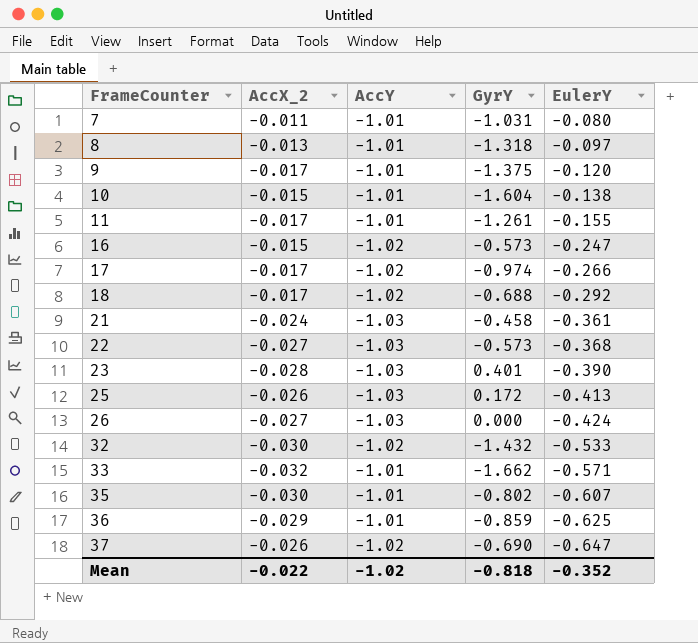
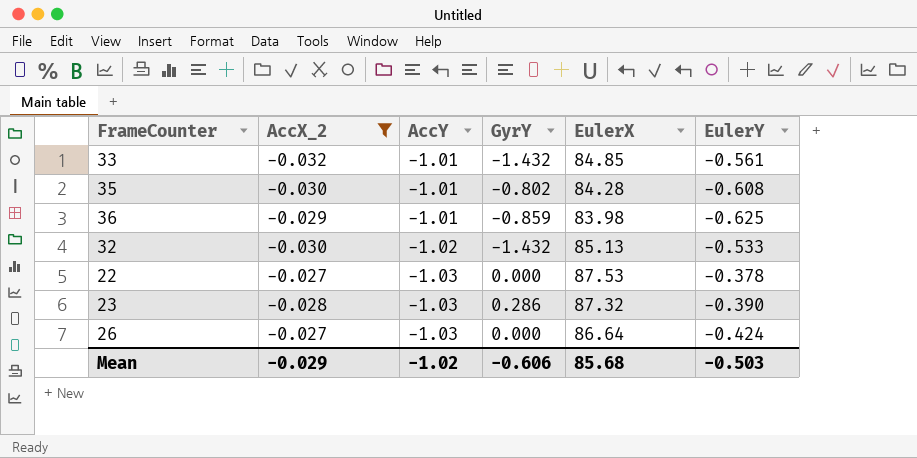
filter: none -> AccX_2 <= -0.027
row order: FrameCounter ascending -> AccY descending
column EulerX | position: none -> 5
33 | GyrY: -1.662 -> -1.432
33 | EulerY: -0.571 -> -0.561
35 | EulerY: -0.607 -> -0.608
22 | GyrY: -0.573 -> 0.000
22 | EulerY: -0.368 -> -0.378
23 | GyrY: 0.401 -> 0.286
Mean | AccX_2: -0.022 -> -0.029
Mean | GyrY: -0.818 -> -0.606
Mean | EulerY: -0.352 -> -0.503

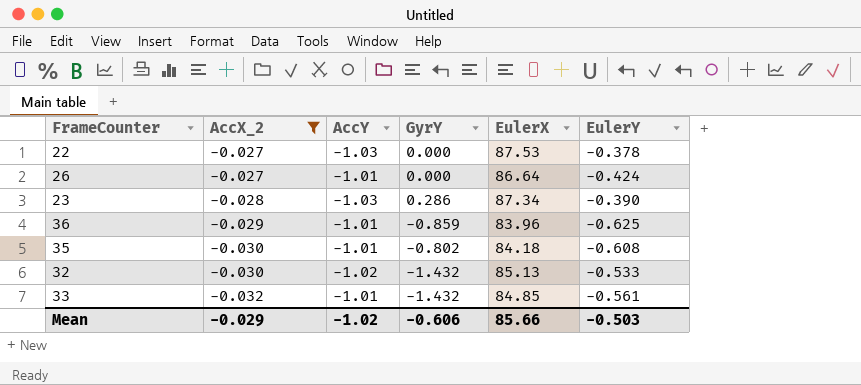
row order: AccY descending -> AccX_2 descending
26 | AccY: -1.03 -> -1.01
23 | EulerX: 87.32 -> 87.34
36 | EulerX: 83.98 -> 83.96
35 | EulerX: 84.28 -> 84.18
Mean | EulerX: 85.68 -> 85.66

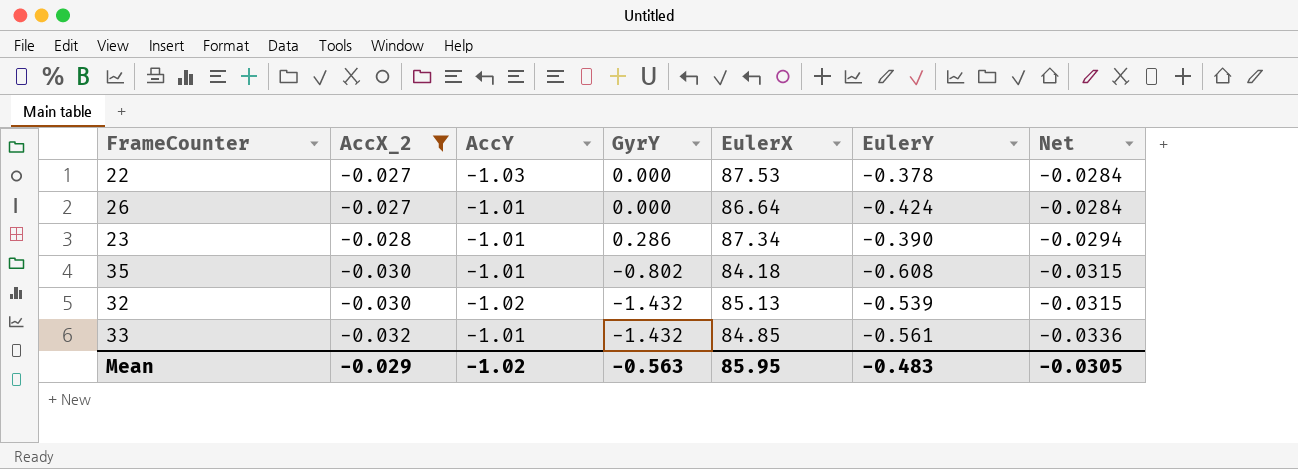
column Net | formula: none -> [AccX_2] * 1.05
row 36: -0.029 | -1.01 | -0.859 | 83.96 | -0.625 -> none
23 | AccY: -1.03 -> -1.01
32 | EulerY: -0.533 -> -0.539
Mean | GyrY: -0.606 -> -0.563
Mean | EulerX: 85.66 -> 85.95
Mean | EulerY: -0.503 -> -0.483

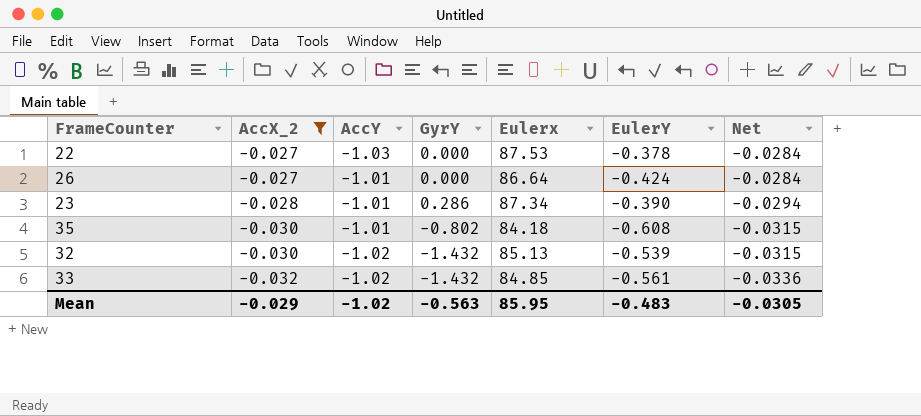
column name: EulerX -> Eulerx
33 | AccY: -1.01 -> -1.02

